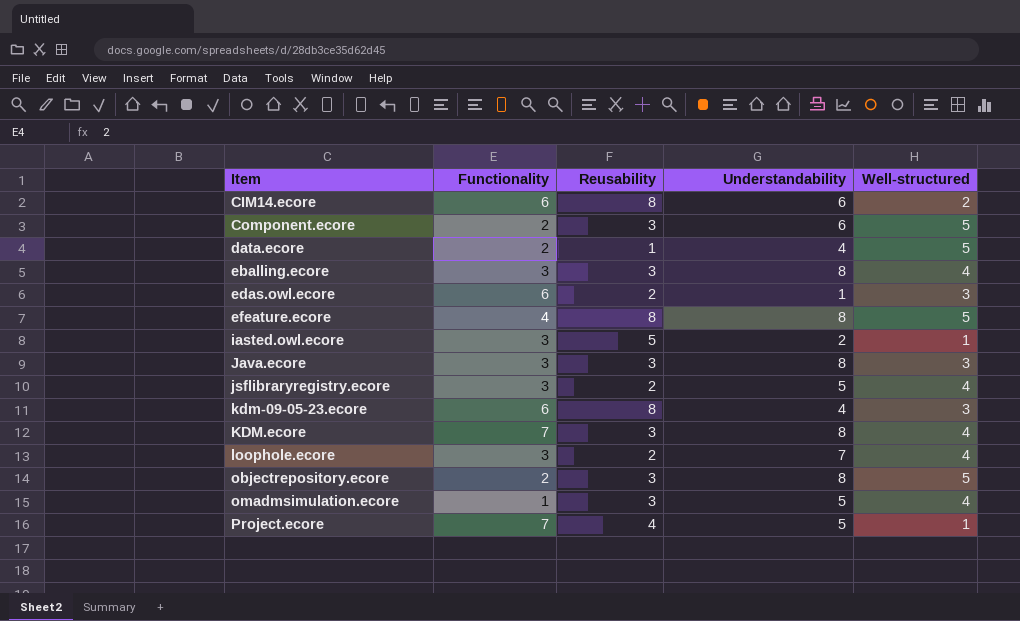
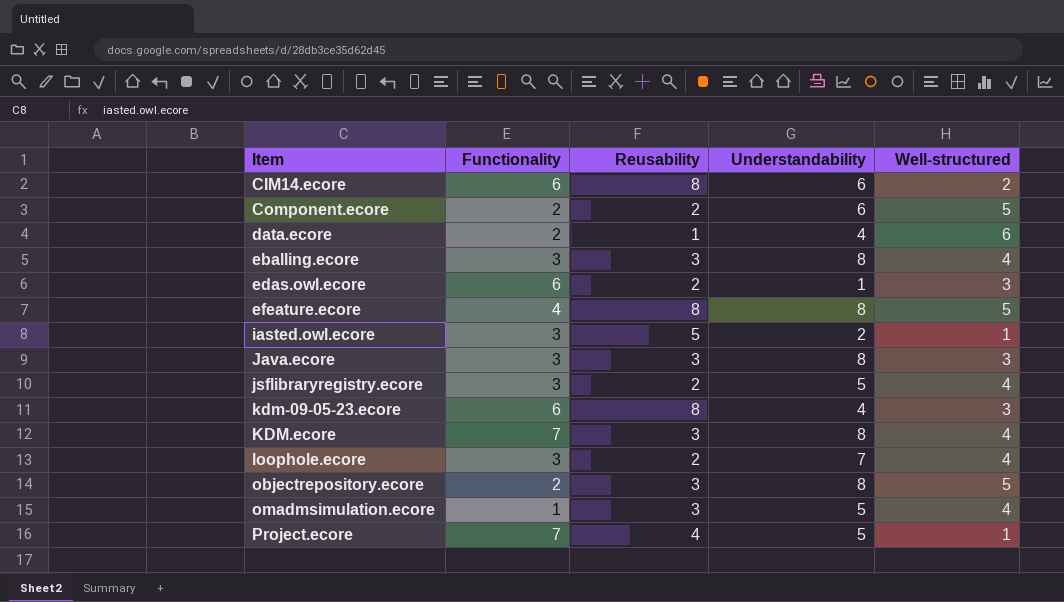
Component.ecore | Reusability: 3 -> 2
data.ecore | Well-structured: 5 -> 6

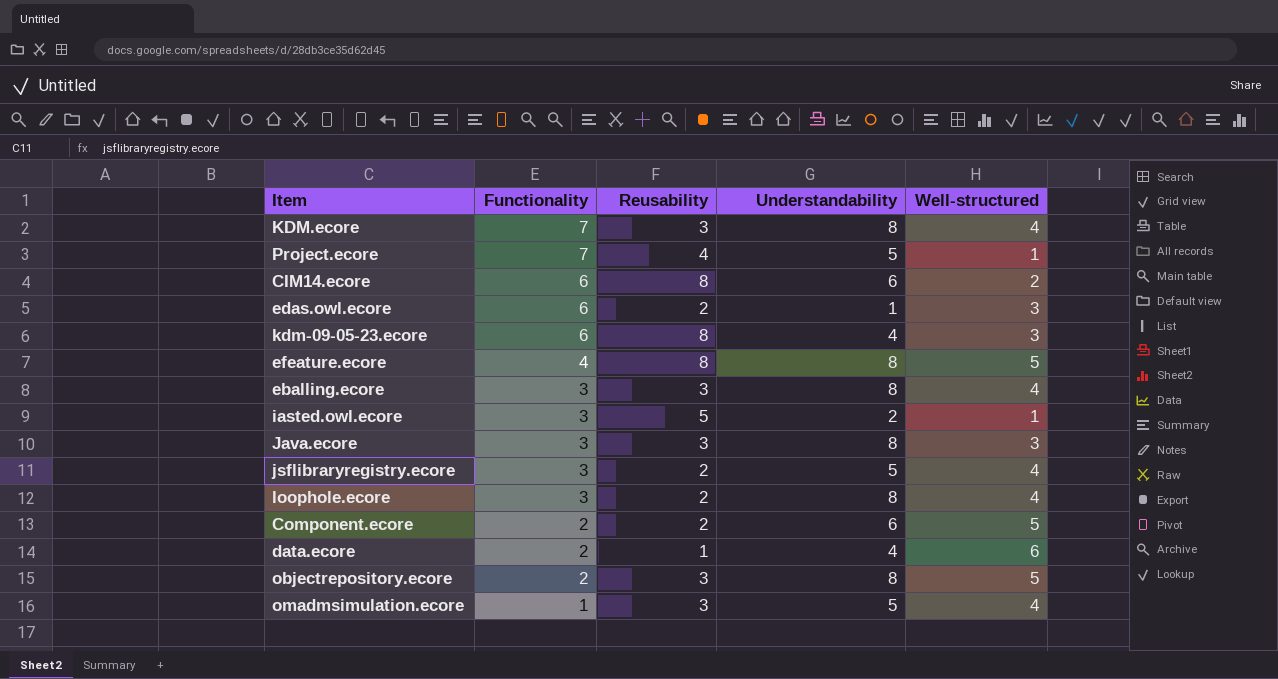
row order: Item ascending -> Functionality descending
loophole.ecore | Understandability: 7 -> 8

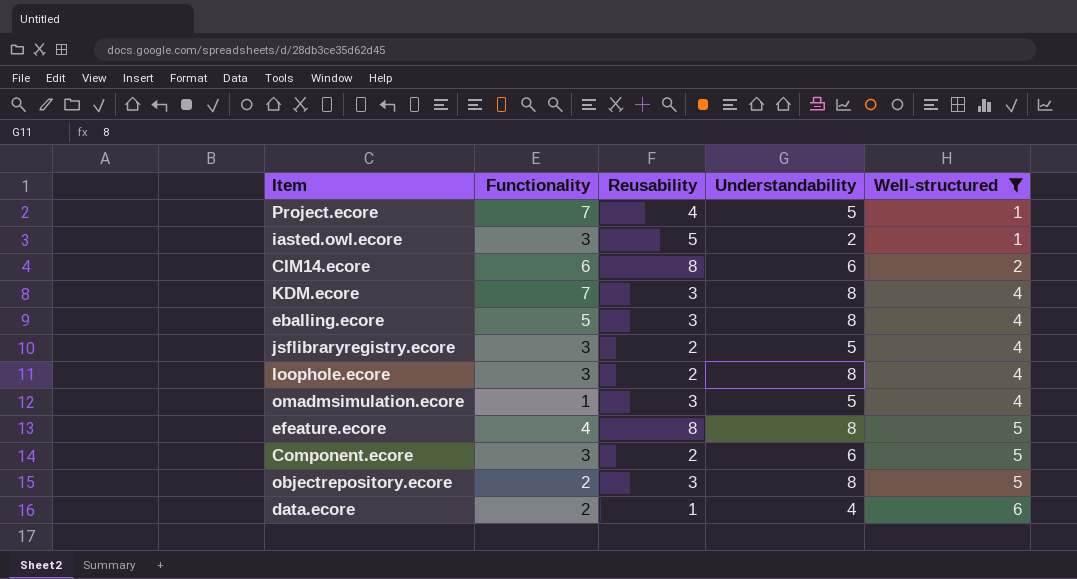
filter: none -> Well-structured != 3
row order: Functionality descending -> Well-structured ascending
eballing.ecore | Functionality: 3 -> 5
Component.ecore | Functionality: 2 -> 3

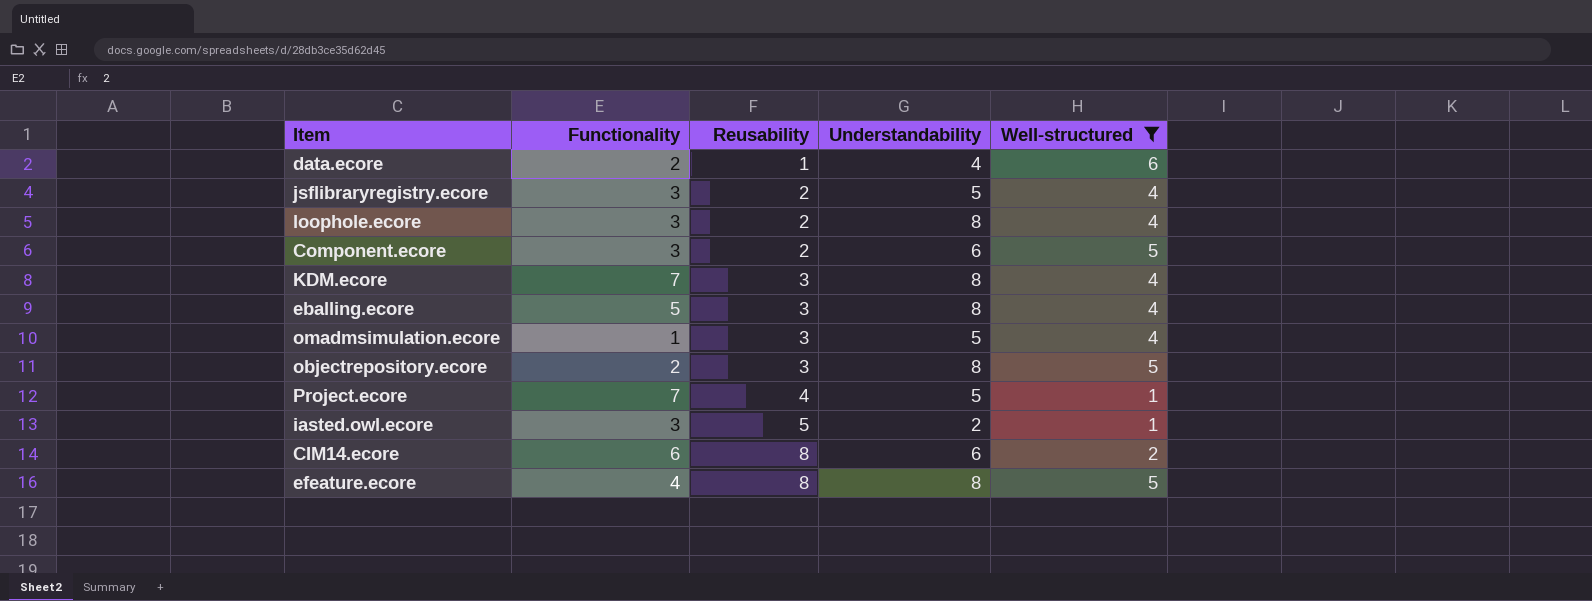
row order: Well-structured ascending -> Reusability ascending

